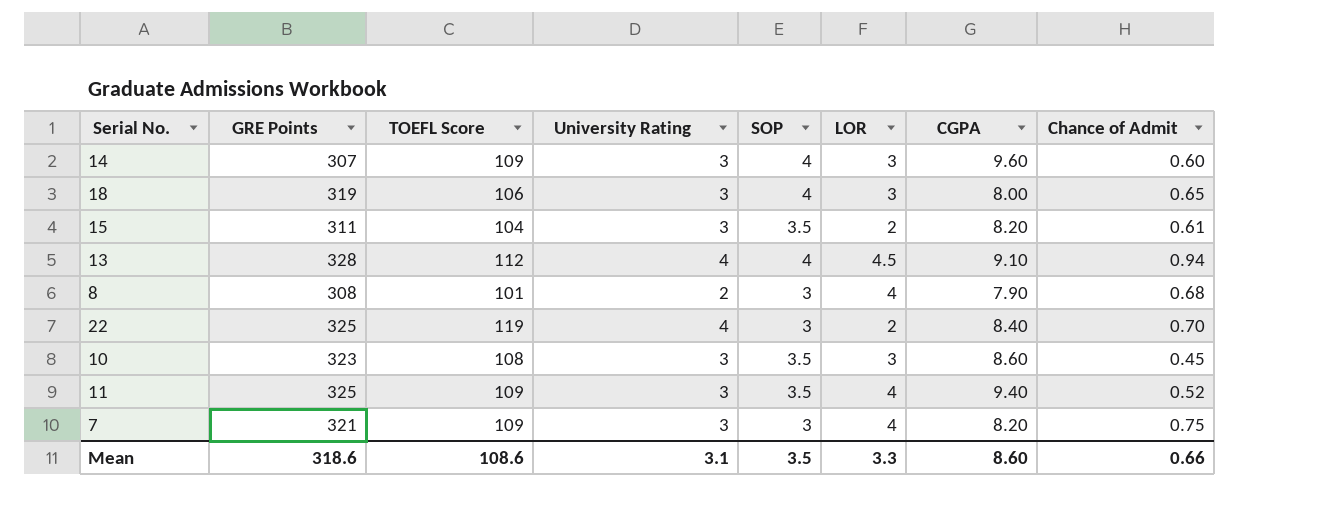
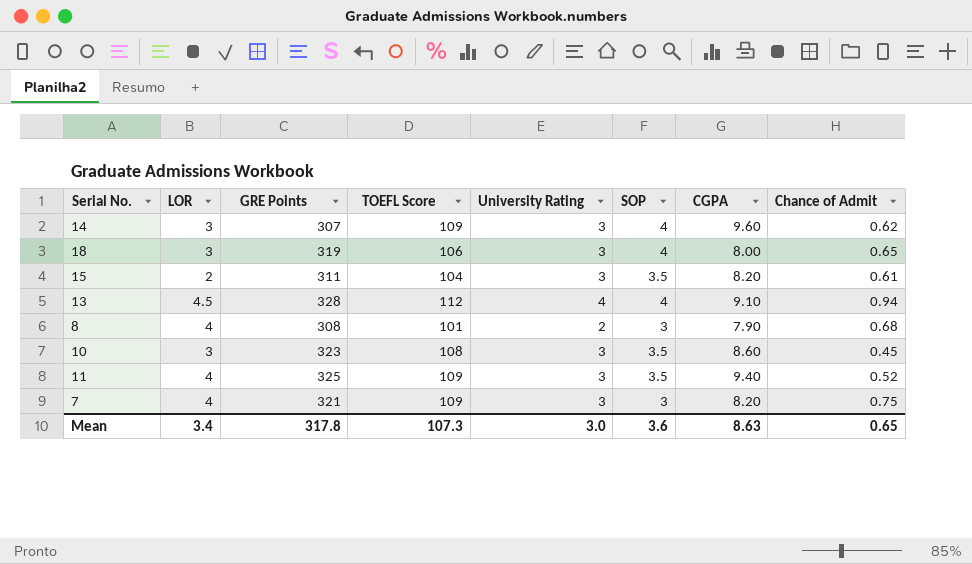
column LOR | position: 6 -> 2
row 22: 325 | 119 | 4 | 3 | 2 | 8.40 | 0.70 -> none
14 | Chance of Admit: 0.60 -> 0.62
Mean | LOR: 3.3 -> 3.4
Mean | GRE Points: 318.6 -> 317.8
Mean | TOEFL Score: 108.6 -> 107.3
Mean | University Rating: 3.1 -> 3.0
Mean | SOP: 3.5 -> 3.6
Mean | CGPA: 8.60 -> 8.63
Mean | Chance of Admit: 0.66 -> 0.65

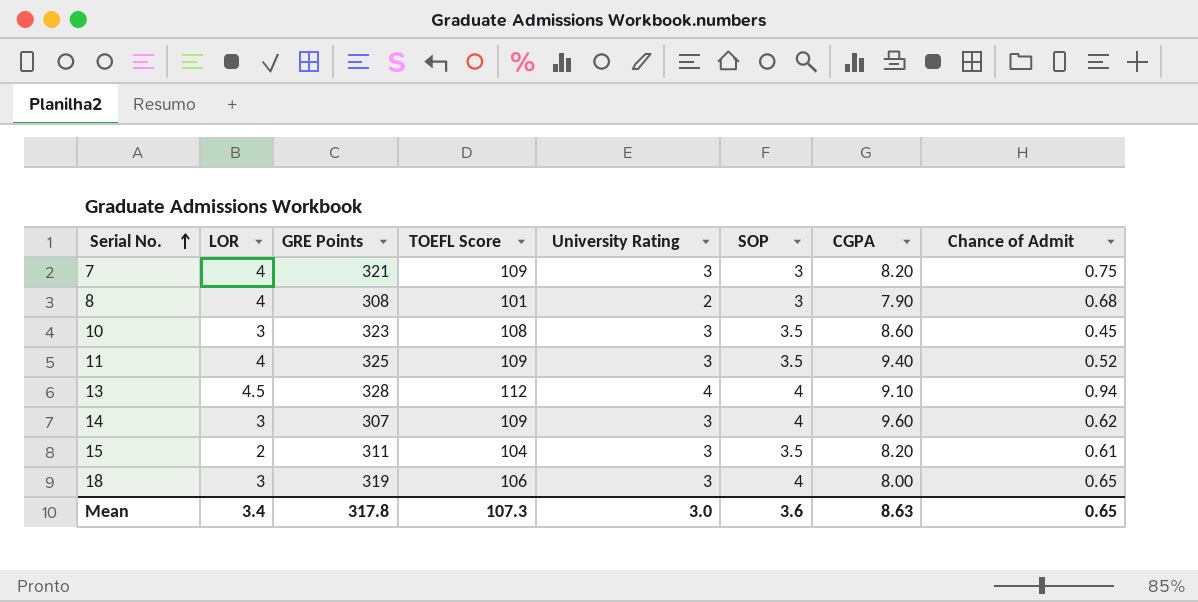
row order: none -> Serial No. ascending

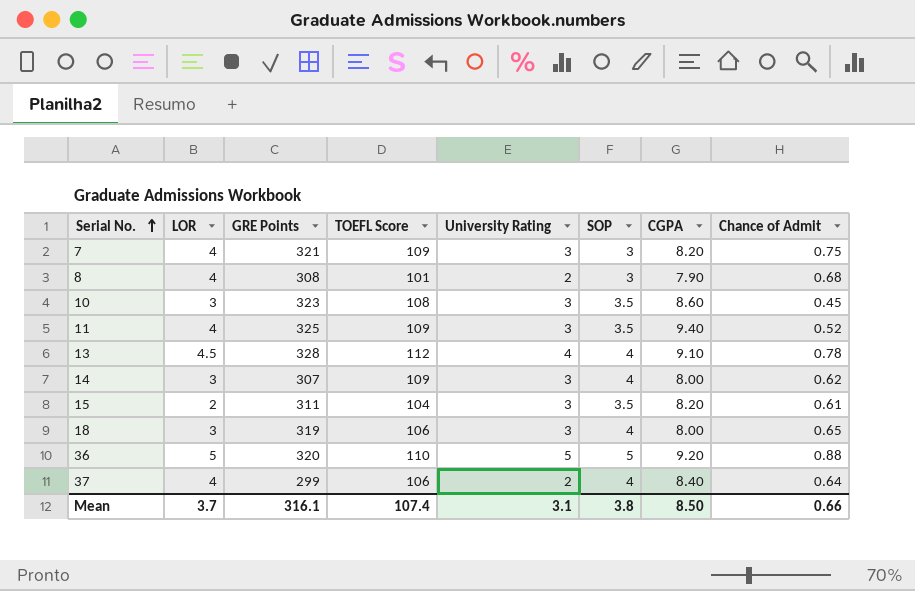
13 | Chance of Admit: 0.94 -> 0.78
14 | CGPA: 9.60 -> 8.00
row 36: none -> 5 | 320 | 110 | 5 | 5 | 9.20 | 0.88
row 37: none -> 4 | 299 | 106 | 2 | 4 | 8.40 | 0.64
Mean | LOR: 3.4 -> 3.7
Mean | GRE Points: 317.8 -> 316.1
Mean | TOEFL Score: 107.3 -> 107.4
Mean | University Rating: 3.0 -> 3.1
Mean | SOP: 3.6 -> 3.8
Mean | CGPA: 8.63 -> 8.50
Mean | Chance of Admit: 0.65 -> 0.66

